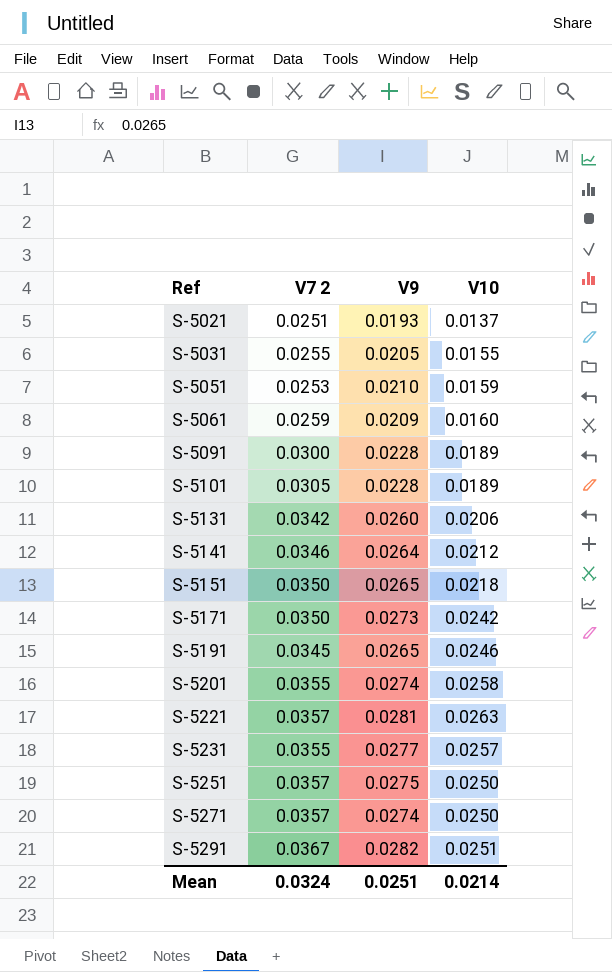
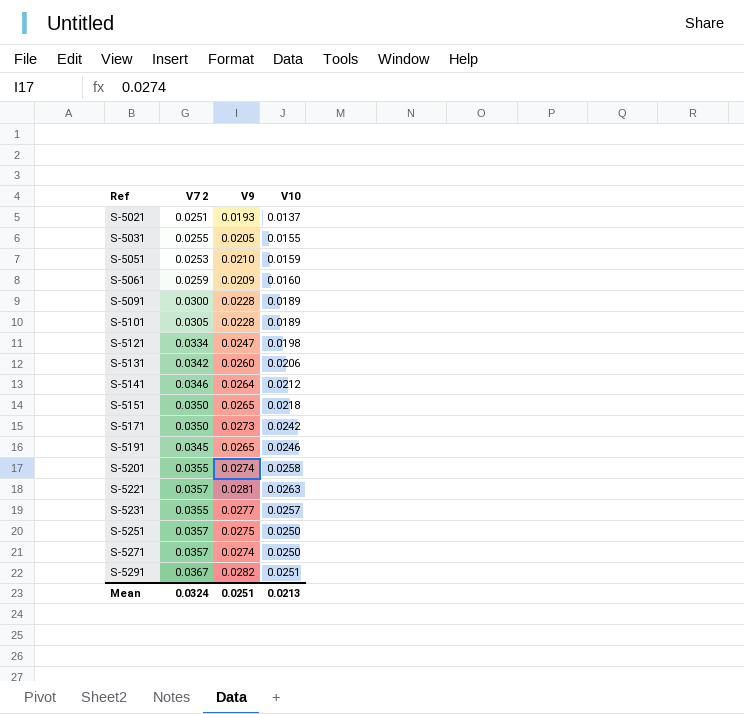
row S-5121: none -> 0.0334 | 0.0247 | 0.0198
Mean | V10: 0.0214 -> 0.0213

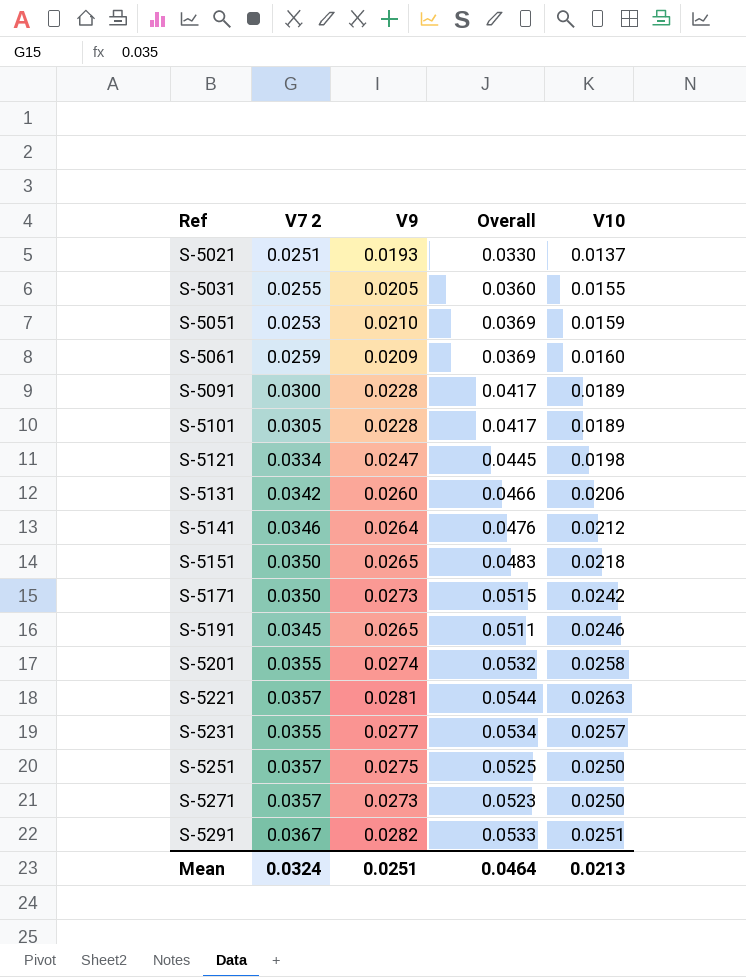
column Overall | formula: none -> [V9] + [V10]
S-5271 | V9: 0.0274 -> 0.0273

